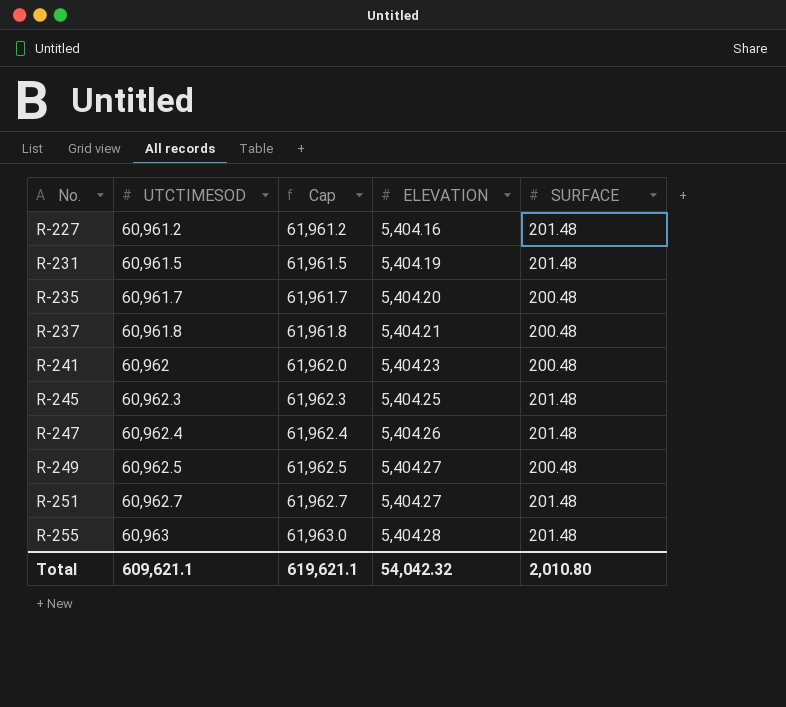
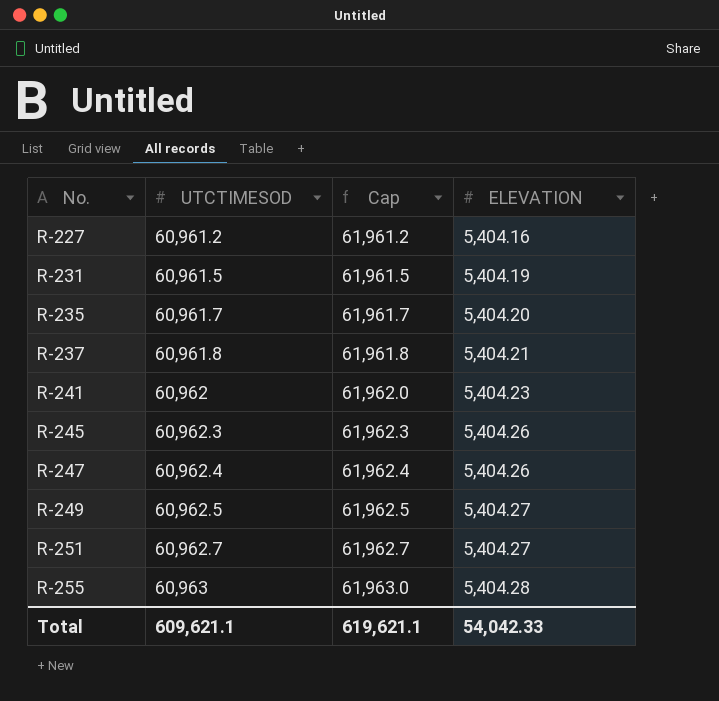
column SURFACE | position: 5 -> none
R-245 | ELEVATION: 5,404.25 -> 5,404.26
Total | ELEVATION: 54,042.32 -> 54,042.33

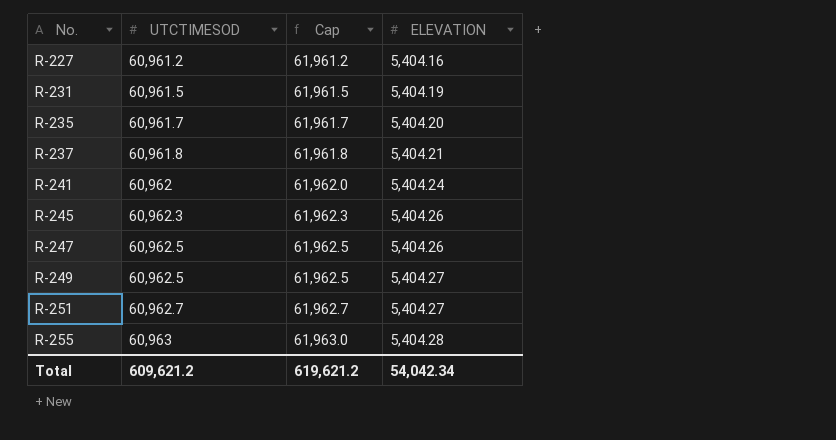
R-241 | ELEVATION: 5,404.23 -> 5,404.24
R-247 | UTCTIMESOD: 60,962.4 -> 60,962.5
R-247 | Cap: 61,962.4 -> 61,962.5
Total | UTCTIMESOD: 609,621.1 -> 609,621.2
Total | Cap: 619,621.1 -> 619,621.2
Total | ELEVATION: 54,042.33 -> 54,042.34

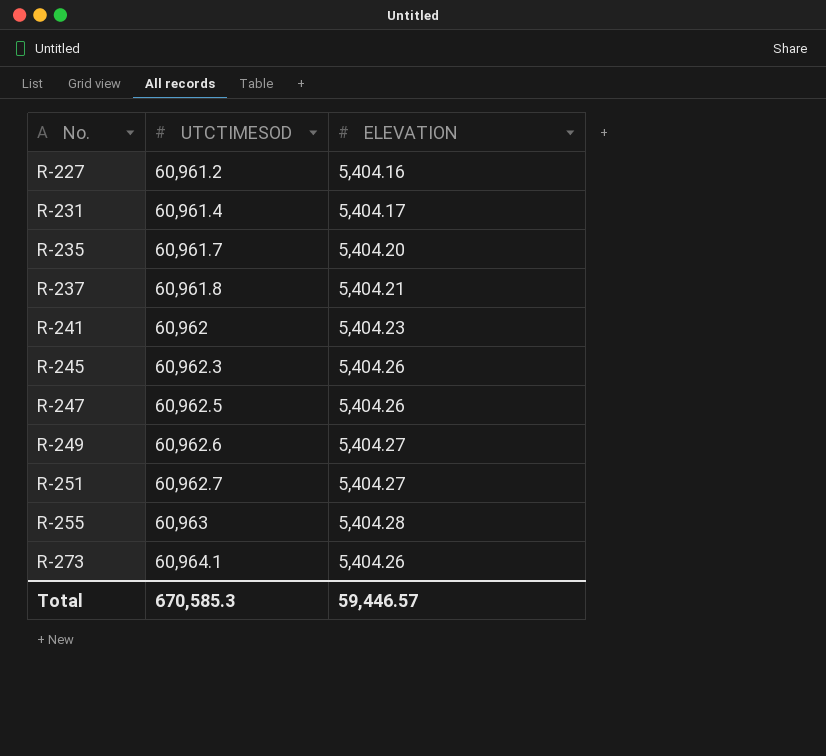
column Cap | formula: [UTCTIMESOD] + 1000 -> none
R-231 | UTCTIMESOD: 60,961.5 -> 60,961.4
R-231 | ELEVATION: 5,404.19 -> 5,404.17
R-241 | ELEVATION: 5,404.24 -> 5,404.23
R-249 | UTCTIMESOD: 60,962.5 -> 60,962.6
row R-273: none -> 60,964.1 | 5,404.26
Total | UTCTIMESOD: 609,621.2 -> 670,585.3
Total | ELEVATION: 54,042.34 -> 59,446.57

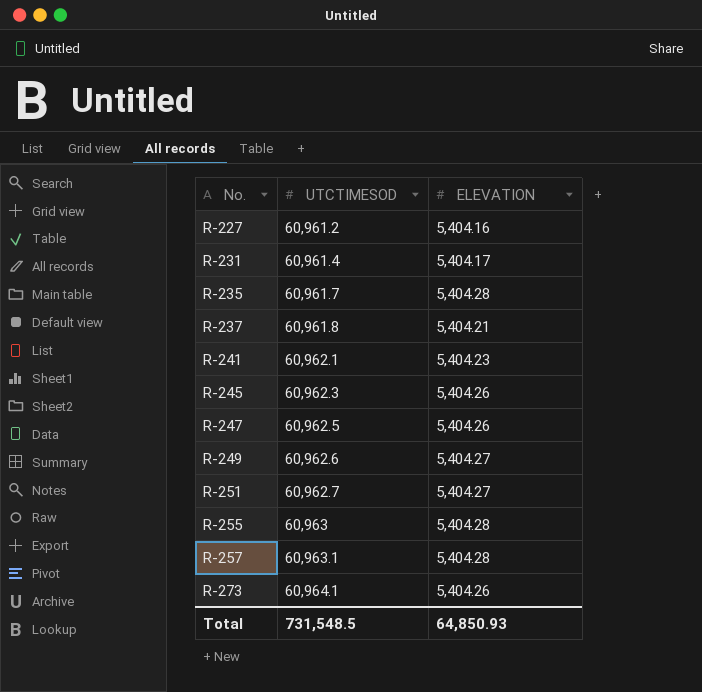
R-235 | ELEVATION: 5,404.20 -> 5,404.28
R-241 | UTCTIMESOD: 60,962 -> 60,962.1
row R-257: none -> 60,963.1 | 5,404.28
Total | UTCTIMESOD: 670,585.3 -> 731,548.5
Total | ELEVATION: 59,446.57 -> 64,850.93

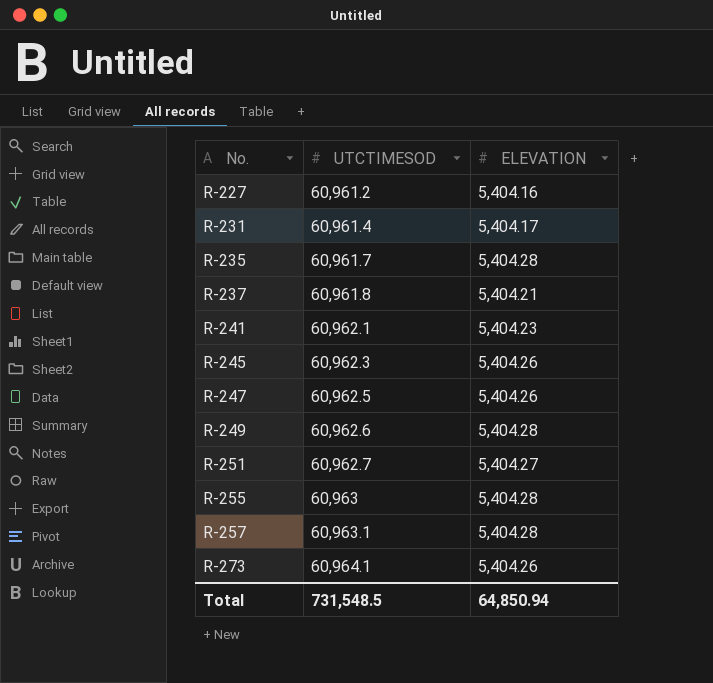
R-249 | ELEVATION: 5,404.27 -> 5,404.28
Total | ELEVATION: 64,850.93 -> 64,850.94

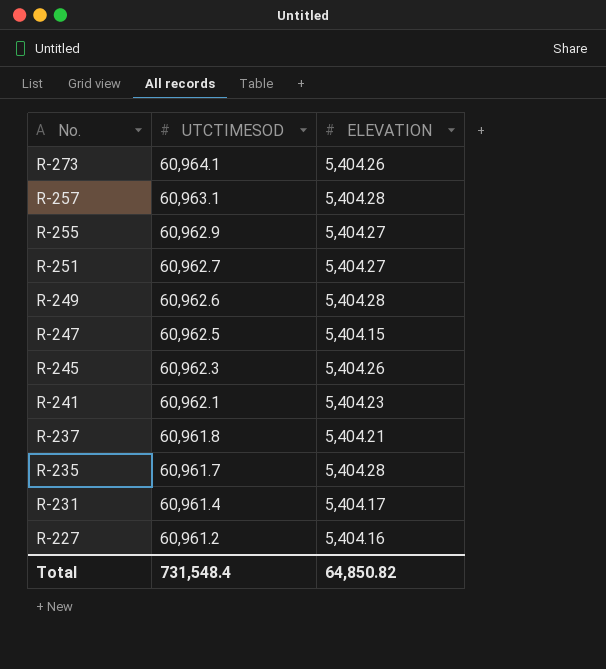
row order: No. ascending -> No. descending
R-255 | UTCTIMESOD: 60,963 -> 60,962.9
R-255 | ELEVATION: 5,404.28 -> 5,404.27
R-247 | ELEVATION: 5,404.26 -> 5,404.15
Total | UTCTIMESOD: 731,548.5 -> 731,548.4
Total | ELEVATION: 64,850.94 -> 64,850.82

